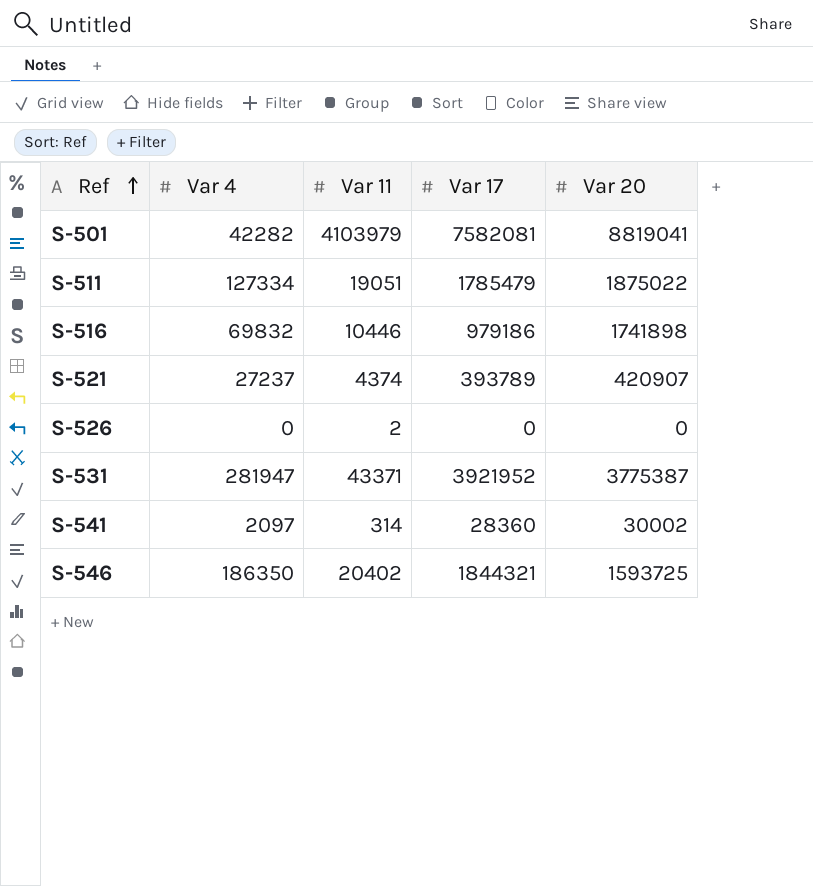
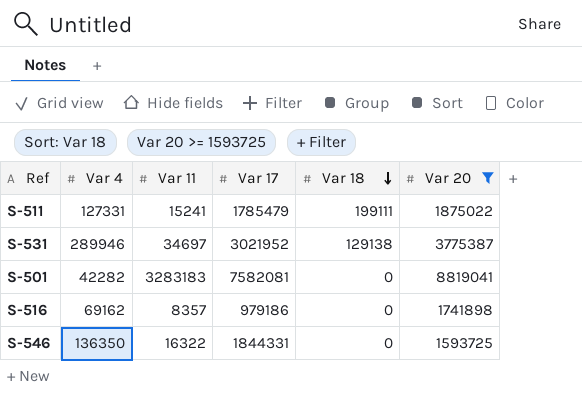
filter: none -> Var 20 >= 1593725
row order: Ref ascending -> Var 18 descending
column Var 18 | position: none -> 5
S-511 | Var 4: 127334 -> 127331
S-511 | Var 11: 19051 -> 15241
S-531 | Var 4: 281947 -> 289946
S-531 | Var 11: 43371 -> 34697
S-531 | Var 17: 3921952 -> 3021952
S-501 | Var 11: 4103979 -> 3283183
S-516 | Var 4: 69832 -> 69162
S-516 | Var 11: 10446 -> 8357
S-546 | Var 4: 186350 -> 136350
S-546 | Var 11: 20402 -> 16322
S-546 | Var 17: 1844321 -> 1844331

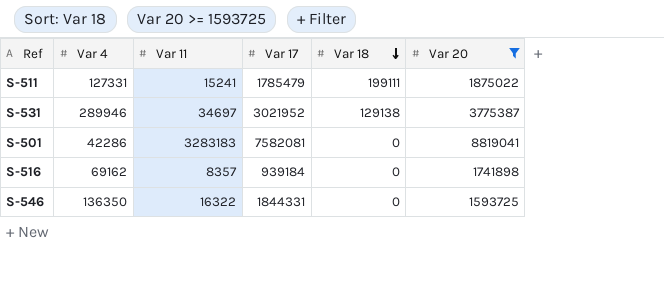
S-501 | Var 4: 42282 -> 42286
S-516 | Var 17: 979186 -> 939184

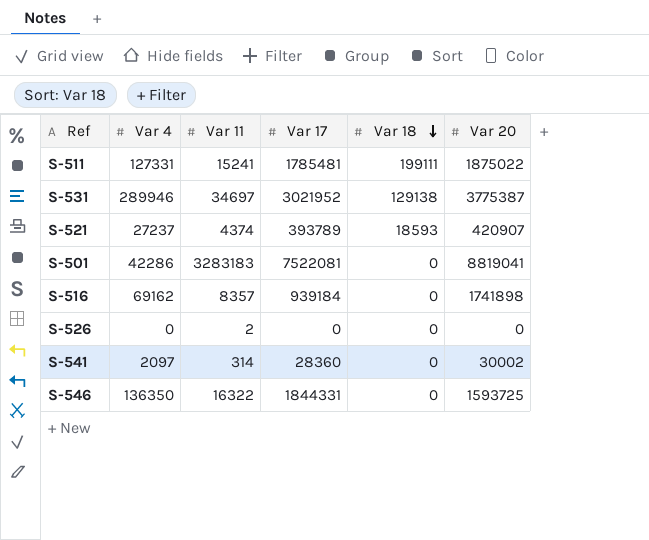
filter: Var 20 >= 1593725 -> none
S-511 | Var 17: 1785479 -> 1785481
S-501 | Var 17: 7582081 -> 7522081

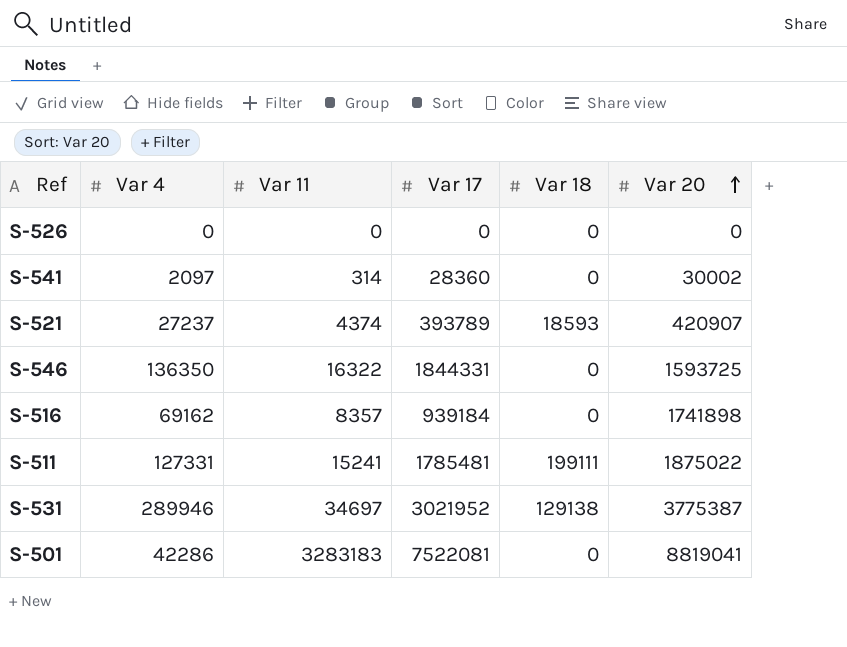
row order: Var 18 descending -> Var 20 ascending
S-526 | Var 11: 2 -> 0

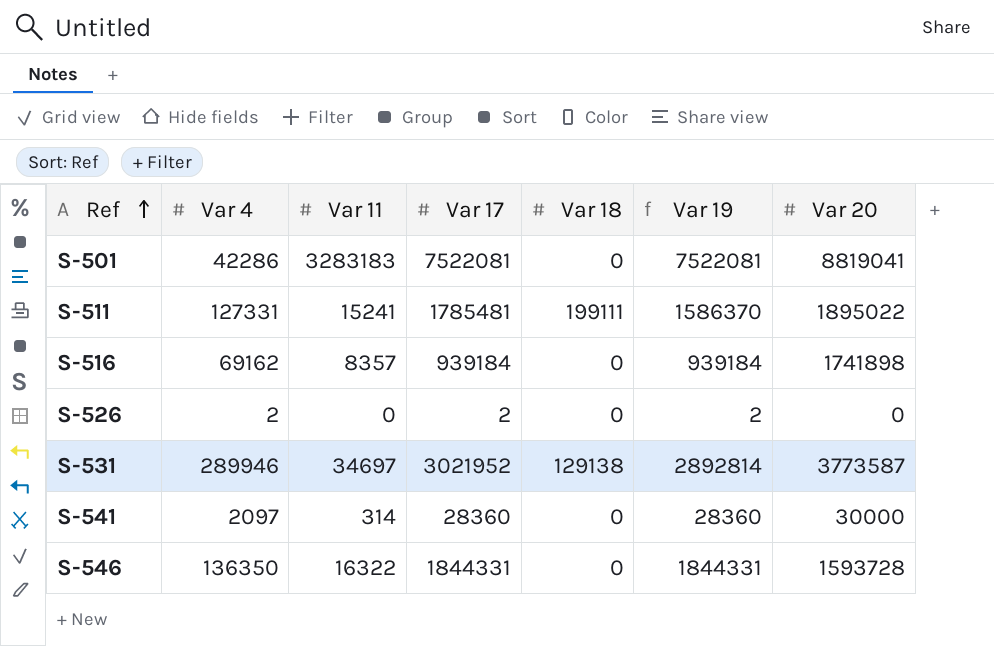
row order: Var 20 ascending -> Ref ascending
column Var 19 | formula: none -> [Var 17] - [Var 18]
row S-521: 27237 | 4374 | 393789 | 18593 | 420907 -> none
S-511 | Var 20: 1875022 -> 1895022
S-526 | Var 4: 0 -> 2
S-526 | Var 17: 0 -> 2
S-531 | Var 20: 3775387 -> 3773587
S-541 | Var 20: 30002 -> 30000
S-546 | Var 20: 1593725 -> 1593728

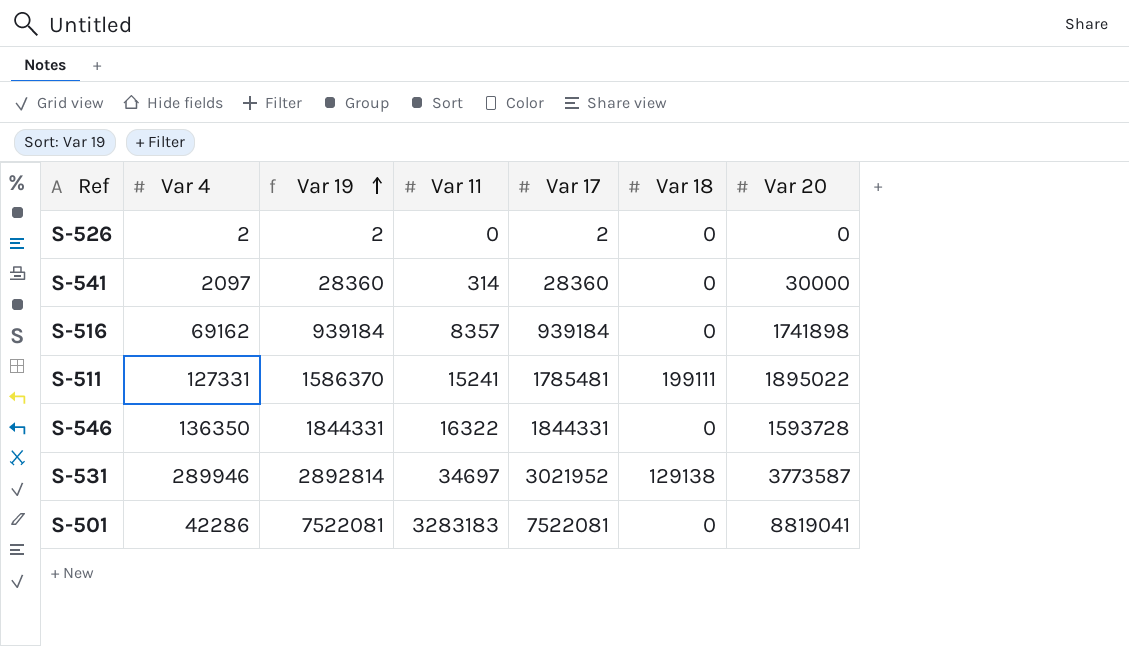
row order: Ref ascending -> Var 19 ascending
column Var 19 | position: 6 -> 3

